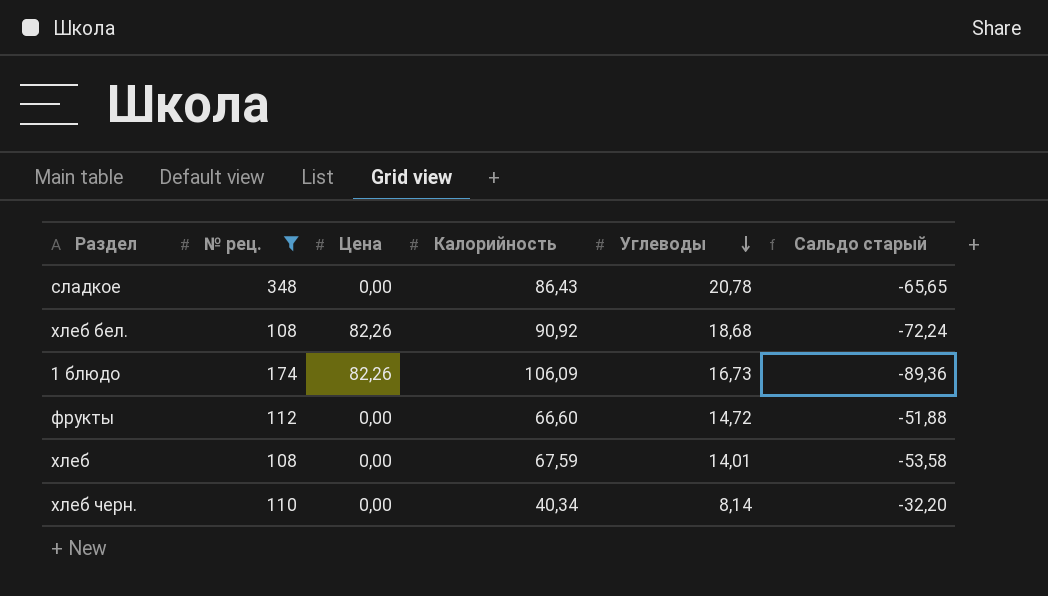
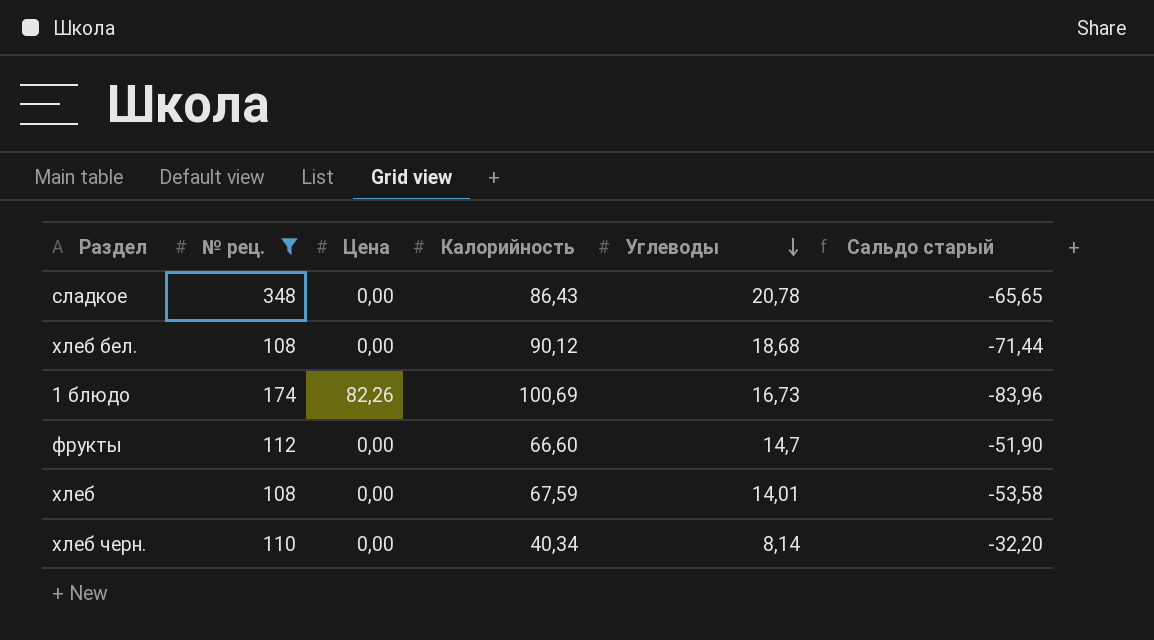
хлеб бел. | Цена: 82,26 -> 0,00
хлеб бел. | Калорийность: 90,92 -> 90,12
хлеб бел. | Сальдо старый: -72,24 -> -71,44
1 блюдо | Калорийность: 106,09 -> 100,69
1 блюдо | Сальдо старый: -89,36 -> -83,96
фрукты | Углеводы: 14,72 -> 14,7
фрукты | Сальдо старый: -51,88 -> -51,90

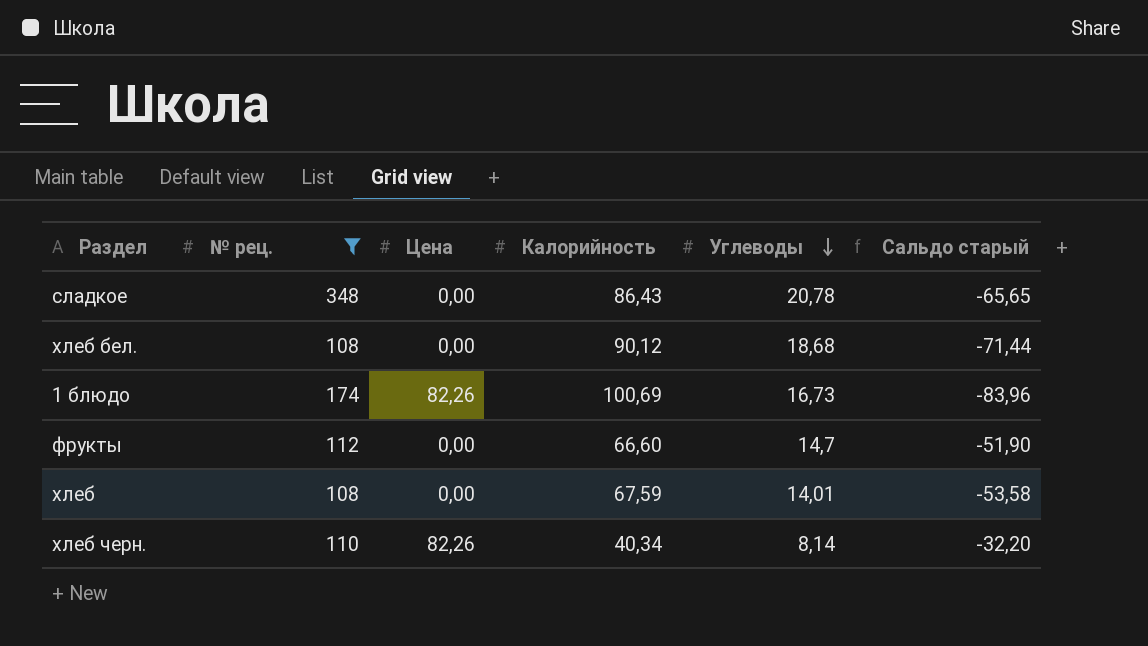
хлеб черн. | Цена: 0,00 -> 82,26

